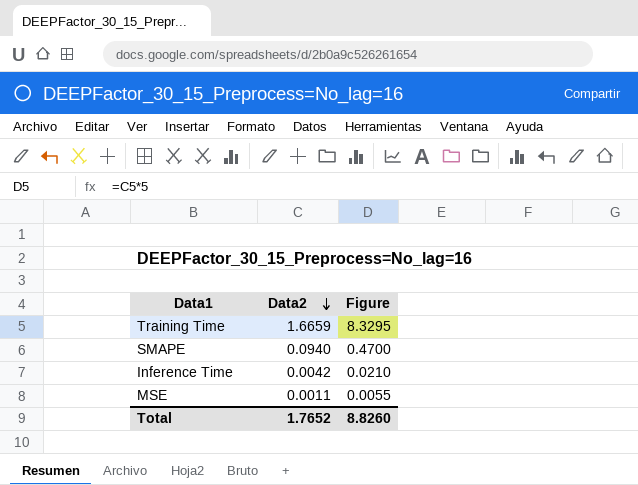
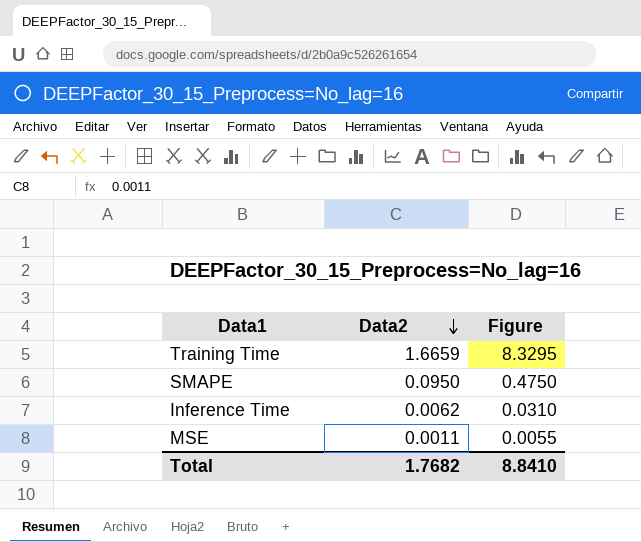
SMAPE | Data2: 0.0940 -> 0.0950
SMAPE | Figure: 0.4700 -> 0.4750
Inference Time | Data2: 0.0042 -> 0.0062
Inference Time | Figure: 0.0210 -> 0.0310
Total | Data2: 1.7652 -> 1.7682
Total | Figure: 8.8260 -> 8.8410

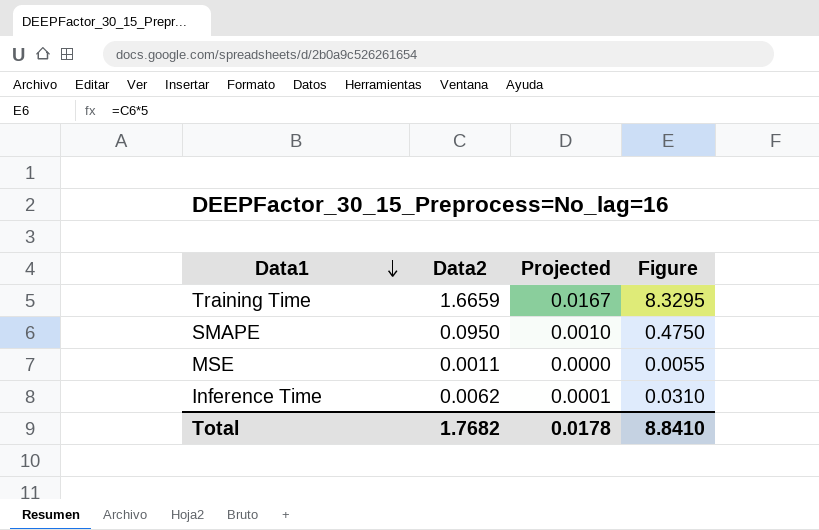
row order: Data2 descending -> Data1 descending
column Projected | formula: none -> [Data2] * 0.01

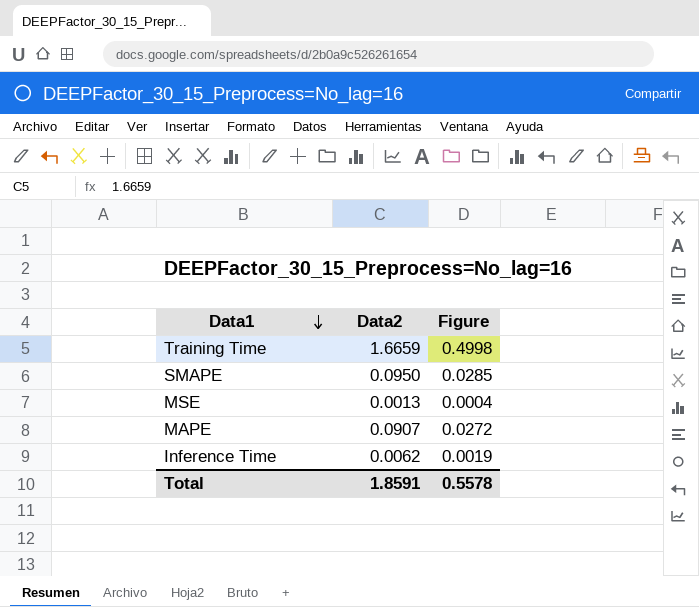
column Projected | formula: [Data2] * 0.01 -> none
column Figure | formula: [Data2] * 5 -> [Data2] * 0.3
MSE | Data2: 0.0011 -> 0.0013
row MAPE: none -> 0.0907 | 0.0272
Total | Data2: 1.7682 -> 1.8591
Total | Figure: 8.8410 -> 0.5578

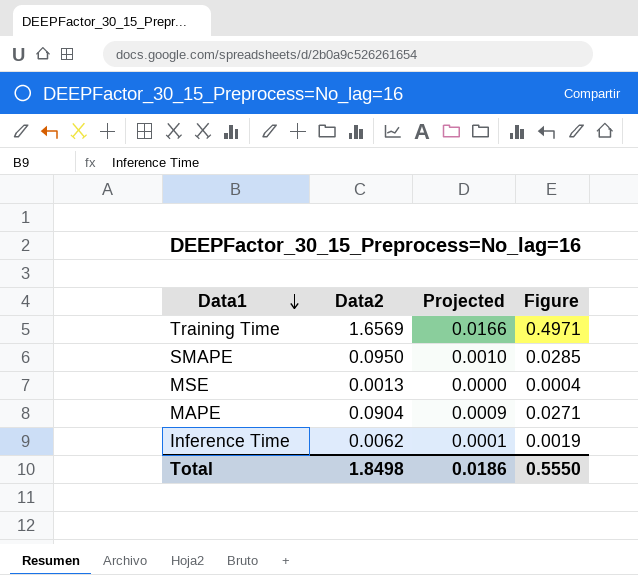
column Projected | formula: none -> [Data2] * 0.01
Training Time | Data2: 1.6659 -> 1.6569
Training Time | Figure: 0.4998 -> 0.4971
MAPE | Data2: 0.0907 -> 0.0904
MAPE | Figure: 0.0272 -> 0.0271
Total | Data2: 1.8591 -> 1.8498
Total | Figure: 0.5578 -> 0.5550

